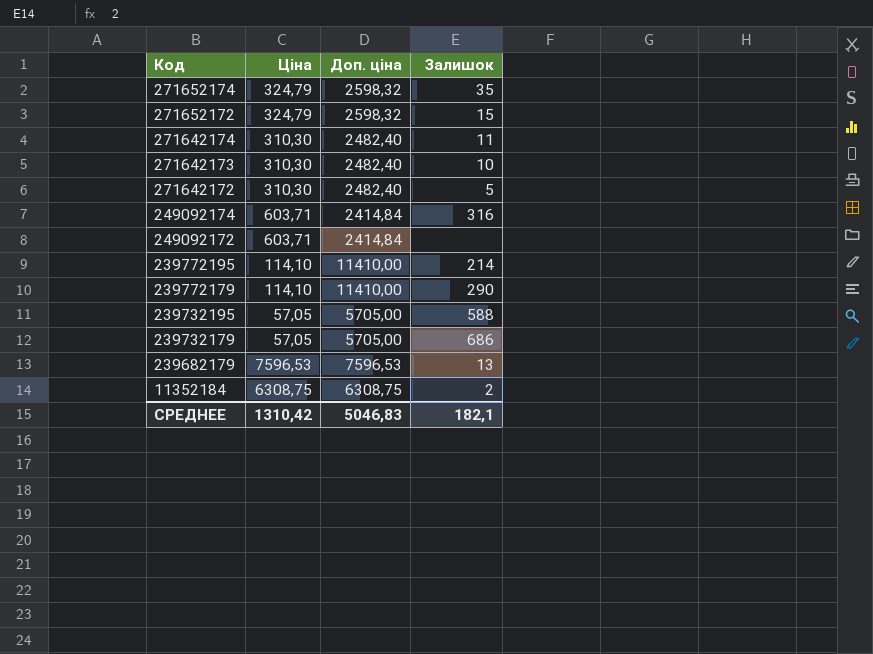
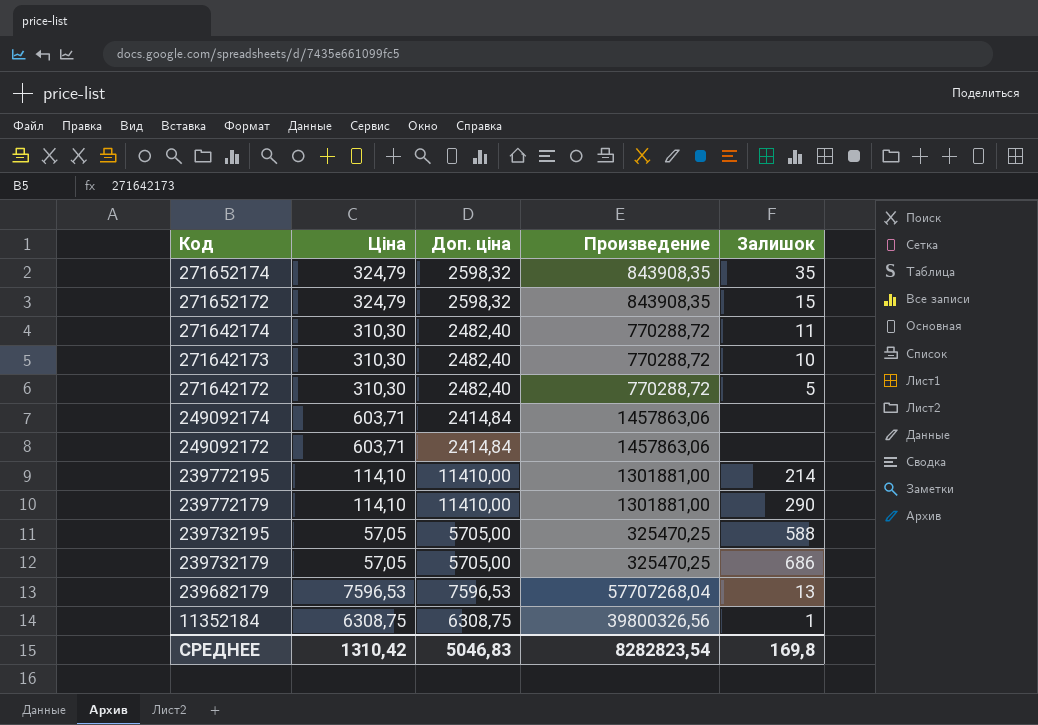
column Произведение | formula: none -> [Ціна] * [Доп. ціна]
249092174 | Залишок: 316 -> none
11352184 | Залишок: 2 -> 1
СРЕДНЕЕ | Залишок: 182,1 -> 169,8

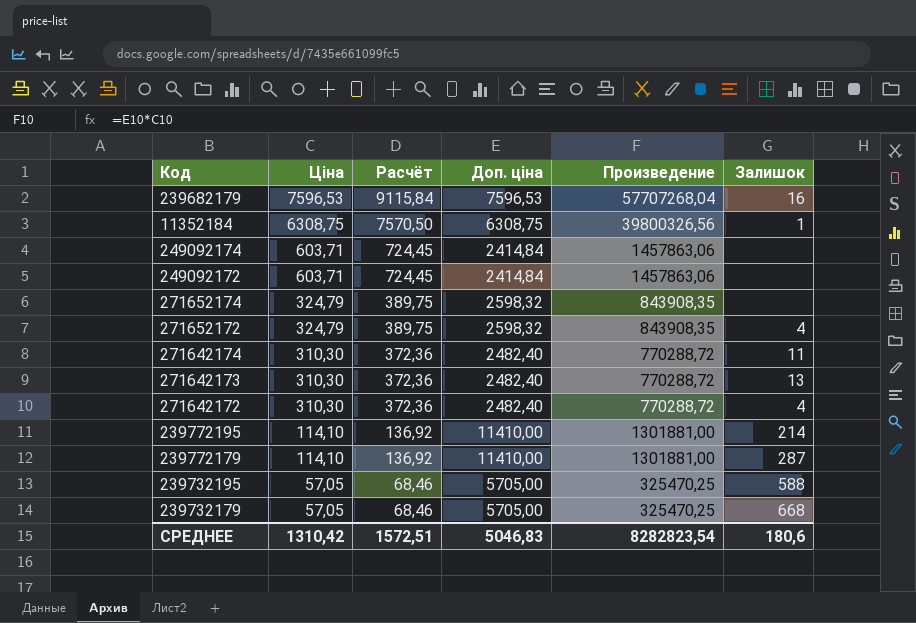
row order: Код descending -> Ціна descending
column Расчёт | formula: none -> [Ціна] * 1,2
239682179 | Залишок: 13 -> 16
271652174 | Залишок: 35 -> none
271652172 | Залишок: 15 -> 4
271642173 | Залишок: 10 -> 13
271642172 | Залишок: 5 -> 4
239772179 | Залишок: 290 -> 287
239732179 | Залишок: 686 -> 668
СРЕДНЕЕ | Залишок: 169,8 -> 180,6

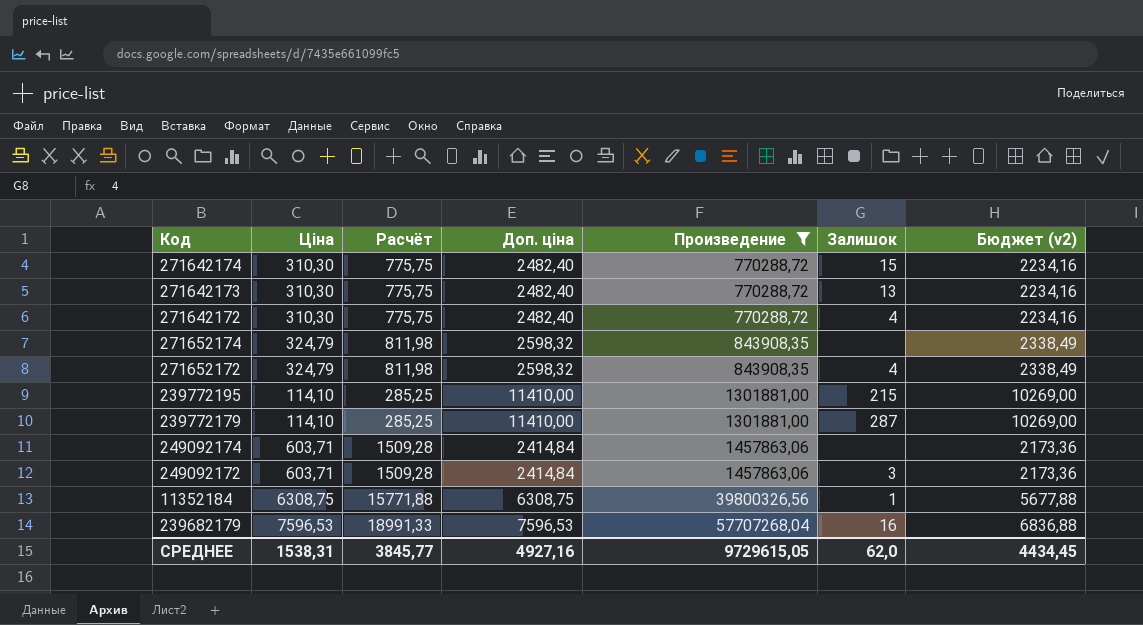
filter: none -> Произведение != 325470,25
row order: Ціна descending -> Произведение ascending
column Расчёт | formula: [Ціна] * 1,2 -> [Ціна] * 2,5
column Бюджет (v2) | formula: none -> [Доп. ціна] * 0,9
271642174 | Залишок: 11 -> 15
239772195 | Залишок: 214 -> 215
249092172 | Залишок: none -> 3
СРЕДНЕЕ | Ціна: 1310,42 -> 1538,31
СРЕДНЕЕ | Расчёт: 1572,51 -> 3845,77
СРЕДНЕЕ | Доп. ціна: 5046,83 -> 4927,16
СРЕДНЕЕ | Произведение: 8282823,54 -> 9729615,05
СРЕДНЕЕ | Залишок: 180,6 -> 62,0

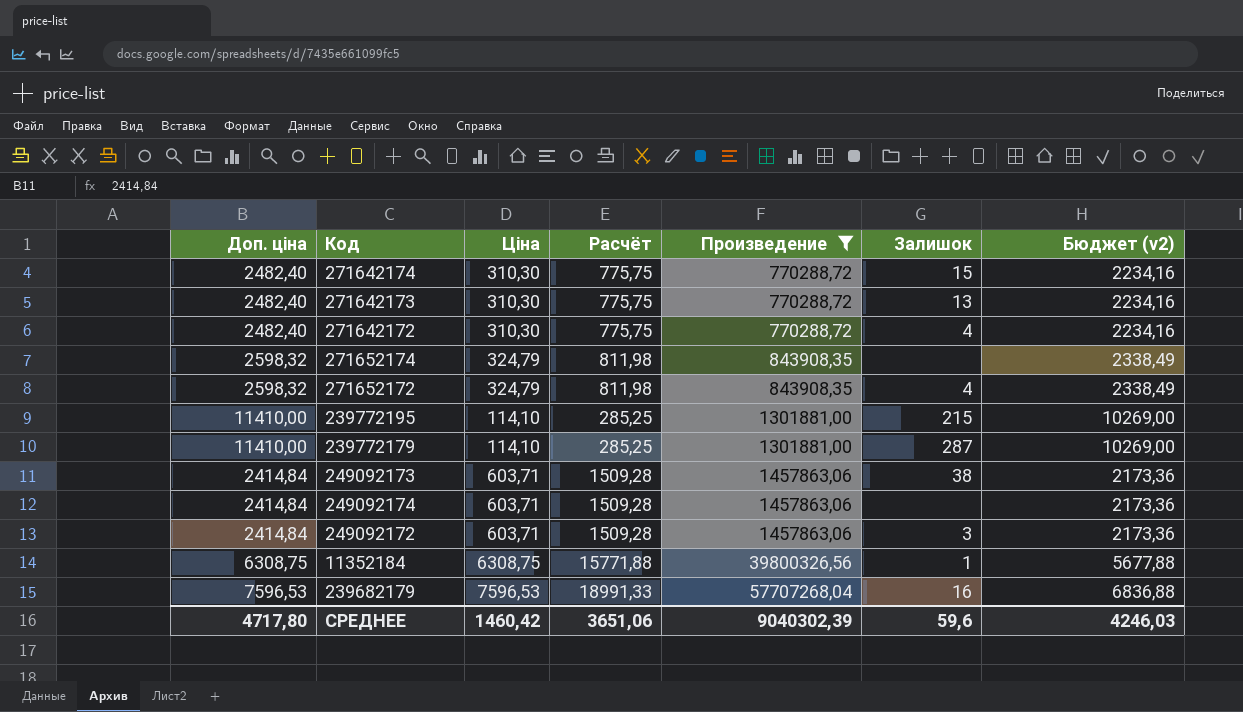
column Доп. ціна | position: 4 -> 1
row 249092173: none -> 2414,84 | 603,71 | 1509,28 | 1457863,06 | 38 | 2173,36
СРЕДНЕЕ | Доп. ціна: 4927,16 -> 4717,80
СРЕДНЕЕ | Ціна: 1538,31 -> 1460,42
СРЕДНЕЕ | Расчёт: 3845,77 -> 3651,06
СРЕДНЕЕ | Произведение: 9729615,05 -> 9040302,39
СРЕДНЕЕ | Залишок: 62,0 -> 59,6
СРЕДНЕЕ | Бюджет (v2): 4434,45 -> 4246,03

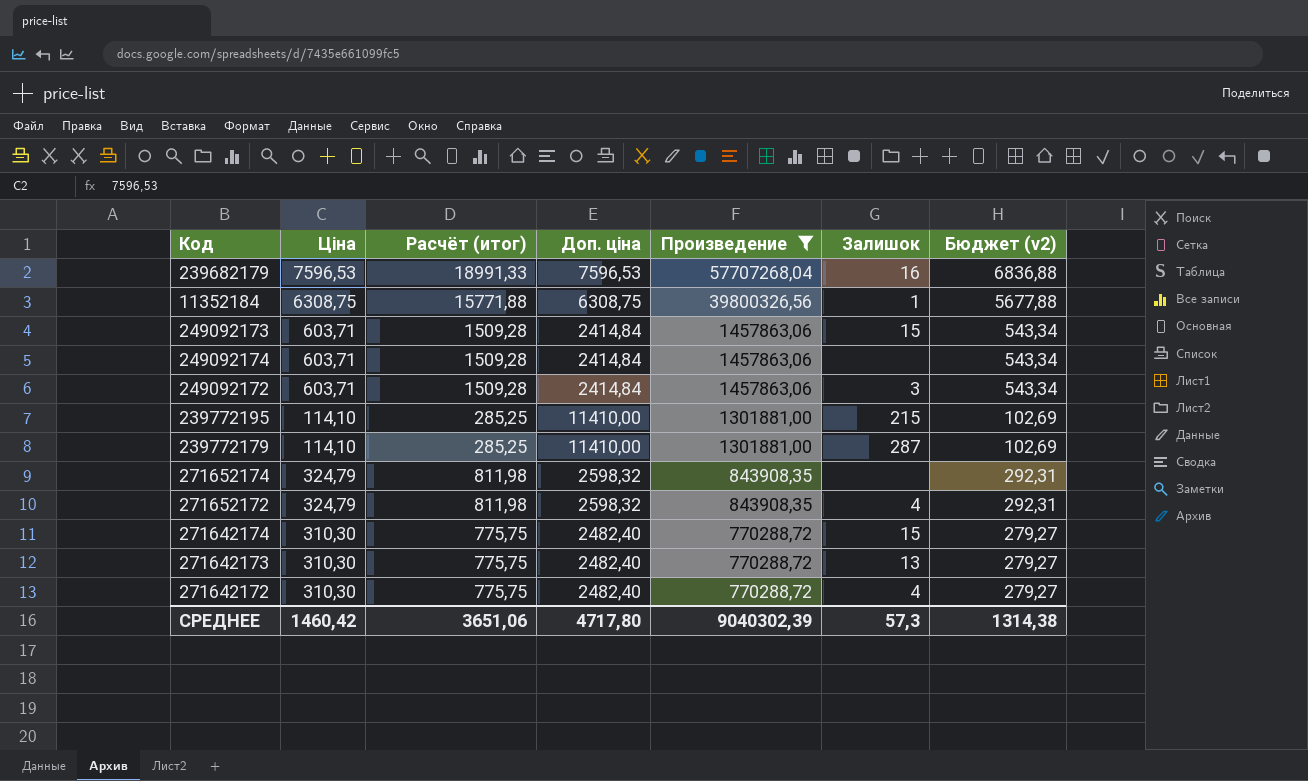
row order: Произведение ascending -> Произведение descending
column name: Расчёт -> Расчёт (итог)
column Доп. ціна | position: 1 -> 4
column Бюджет (v2) | formula: [Доп. ціна] * 0,9 -> [Ціна] * 0,9
249092173 | Залишок: 38 -> 15
СРЕДНЕЕ | Залишок: 59,6 -> 57,3
СРЕДНЕЕ | Бюджет (v2): 4246,03 -> 1314,38

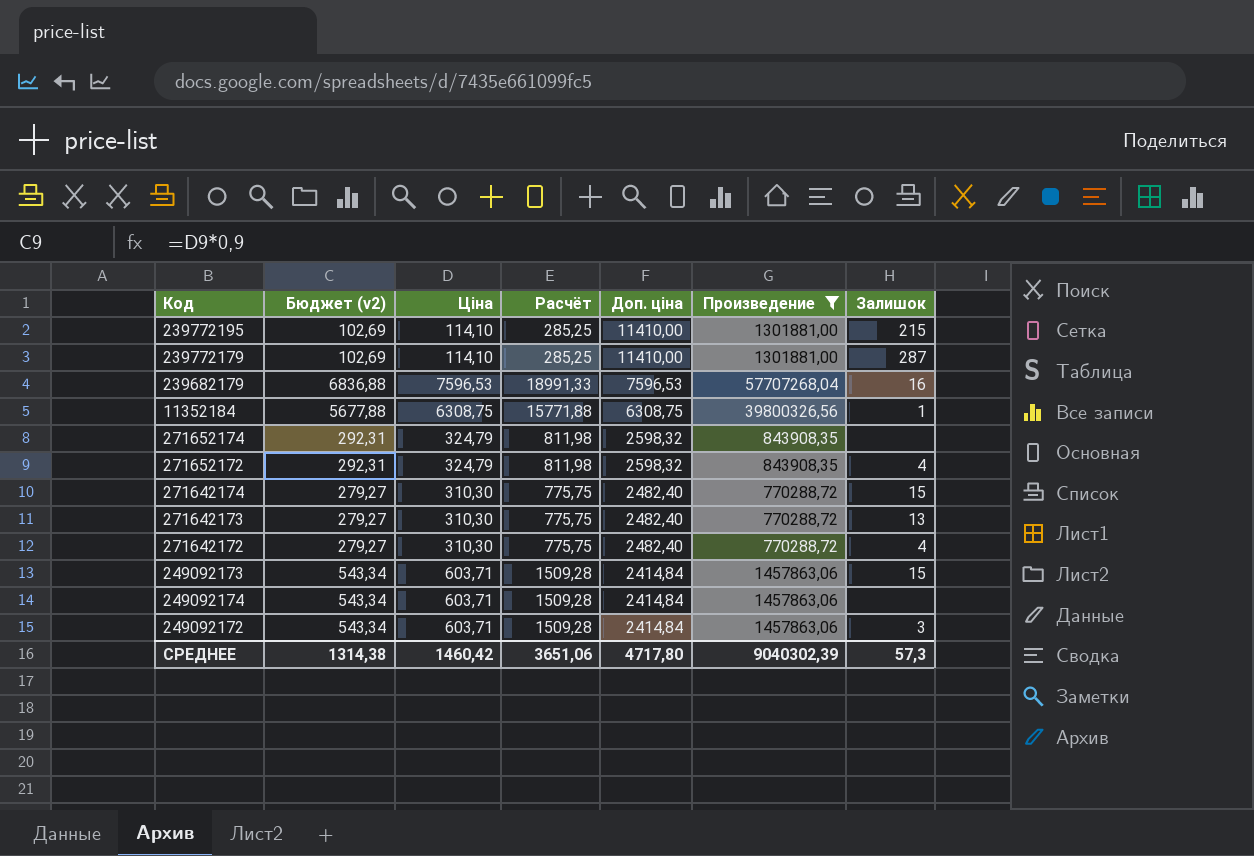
row order: Произведение descending -> Доп. ціна descending
column Бюджет (v2) | position: 7 -> 2
column name: Расчёт (итог) -> Расчёт

